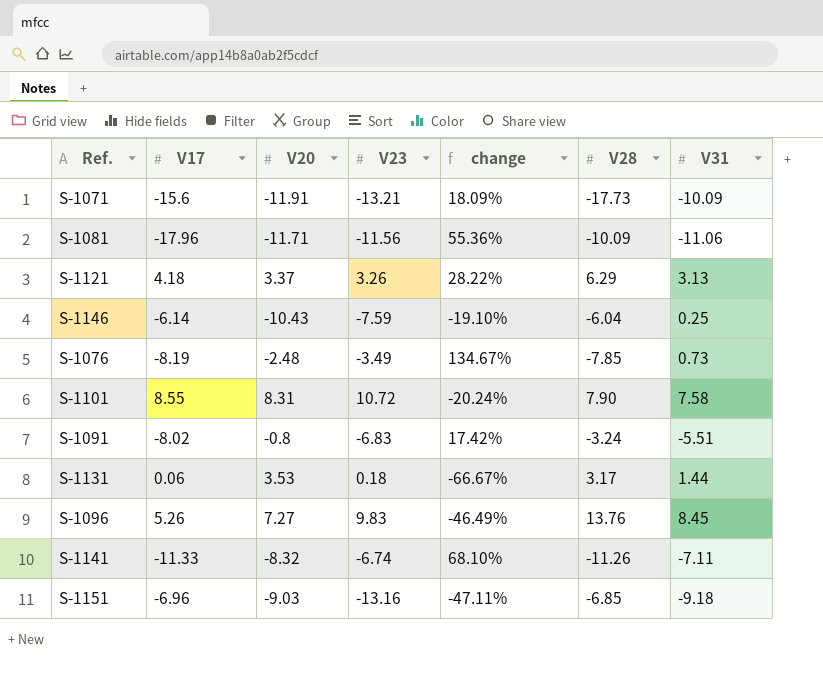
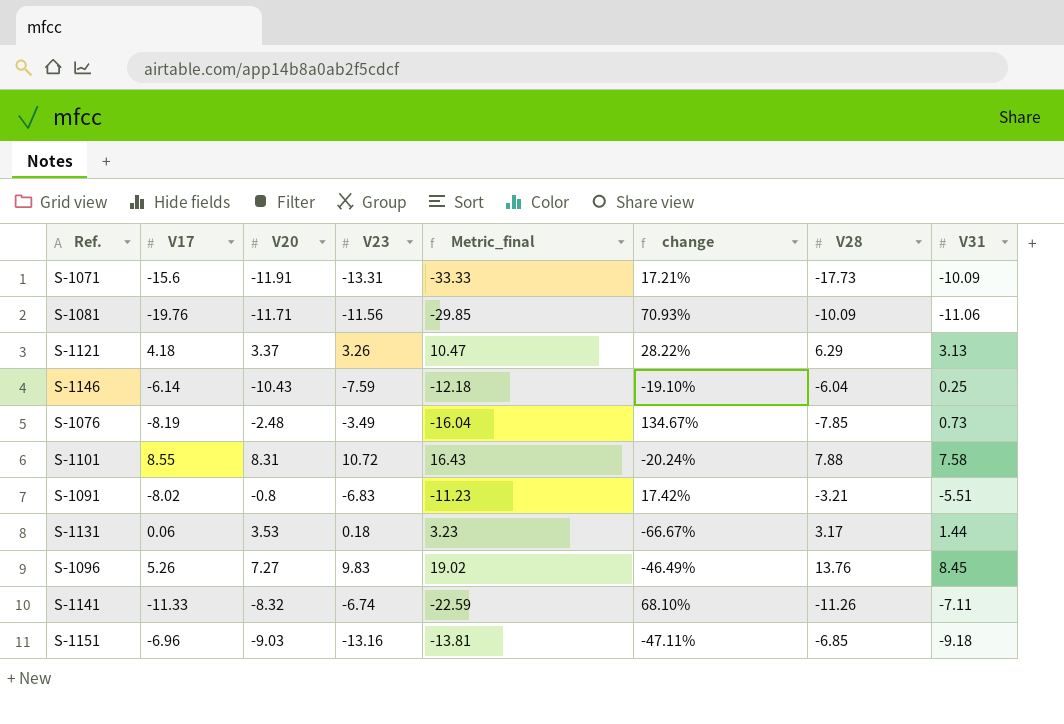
column Metric_final | formula: none -> [V17] + [V28]
S-1071 | V23: -13.21 -> -13.31
S-1071 | change: 18.09% -> 17.21%
S-1081 | V17: -17.96 -> -19.76
S-1081 | change: 55.36% -> 70.93%
S-1101 | V28: 7.90 -> 7.88
S-1091 | V28: -3.24 -> -3.21

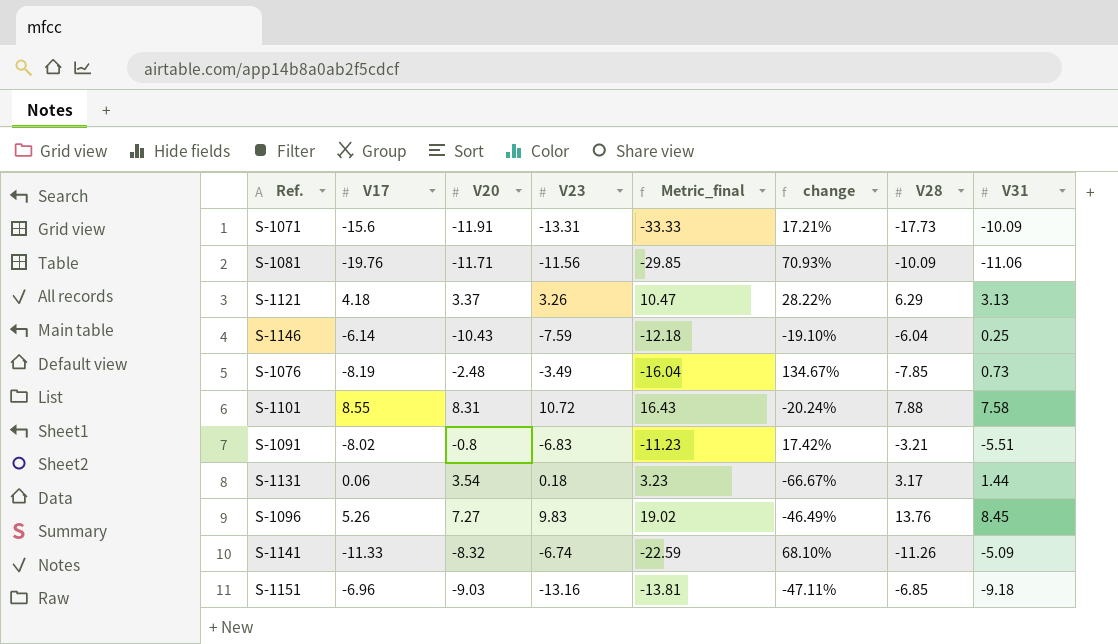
S-1131 | V20: 3.53 -> 3.54
S-1141 | V31: -7.11 -> -5.09

